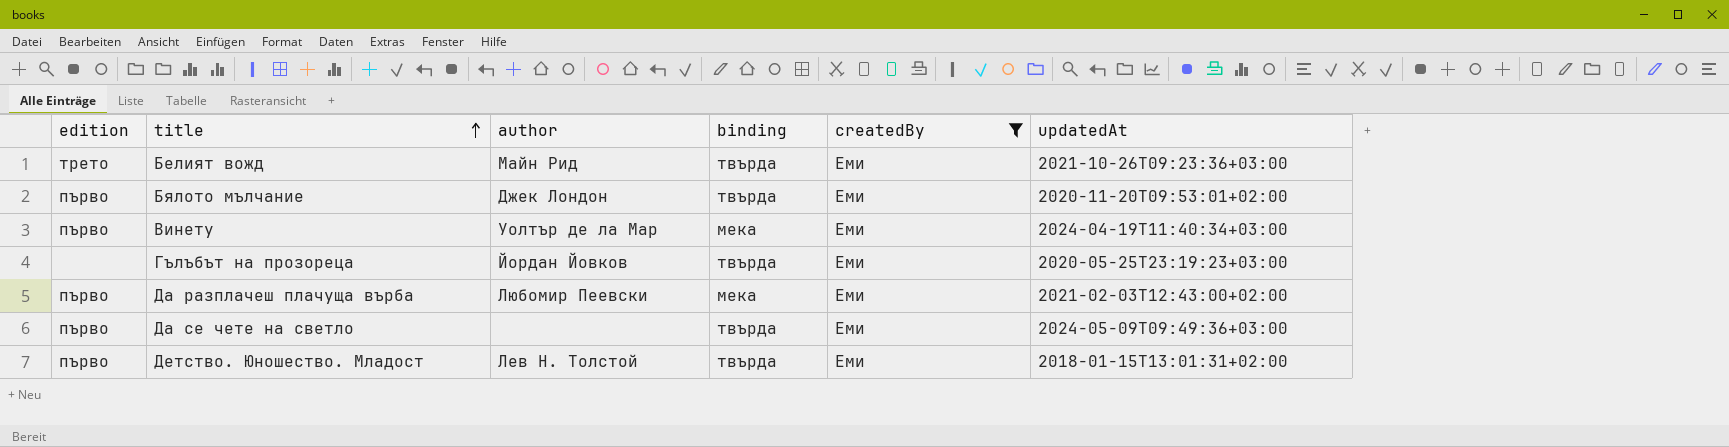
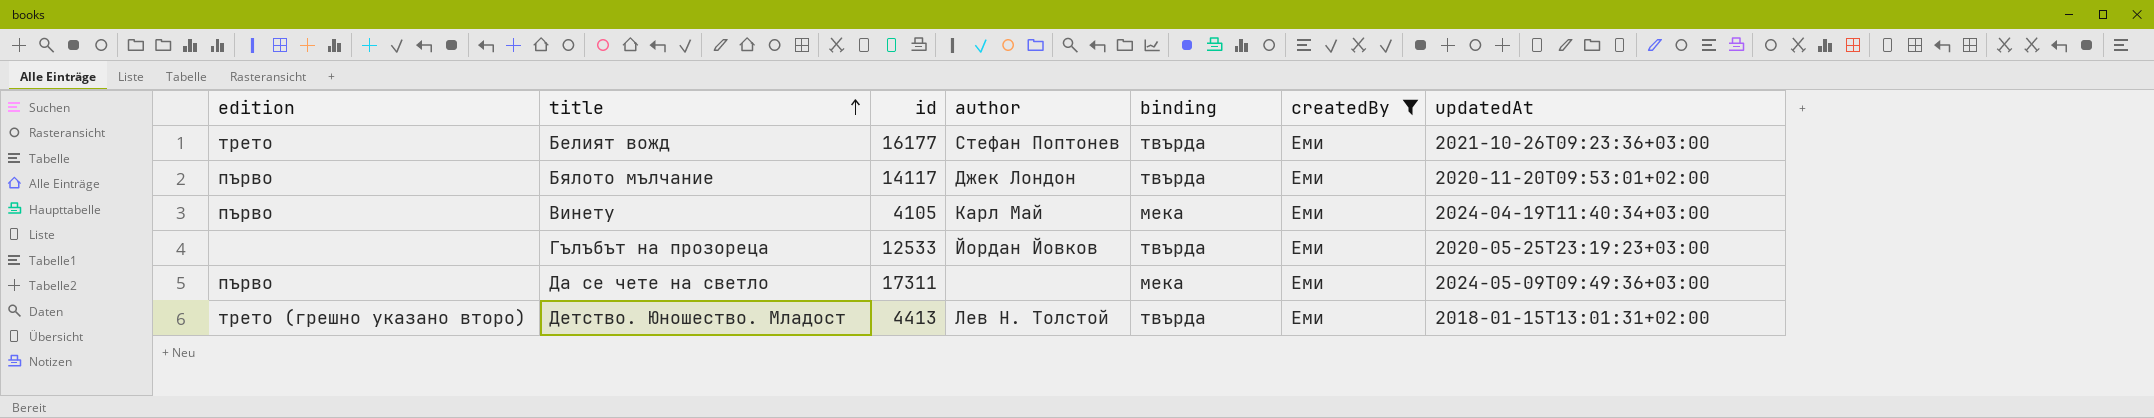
column id | position: none -> 3
row Да разплачеш плачуща върба: първо | Любомир Пеевски | мека | Еми | 2021-02-03T12:43:00+02:00 -> none
Белият вожд | author: Майн Рид -> Стефан Поптонев
Винету | author: Уолтър де ла Мар -> Карл Май
Да се чете на светло | binding: твърда -> мека
Детство. Юношество. Младост | edition: първо -> трето (грешно указано второ)

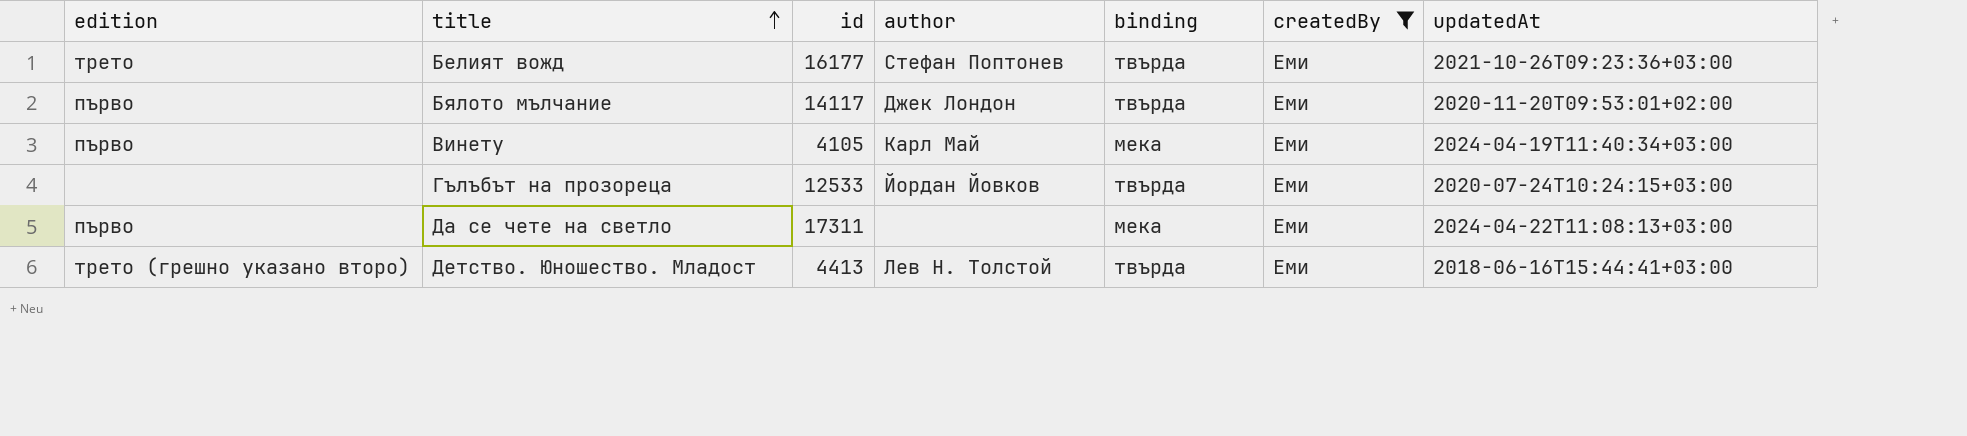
Гълъбът на прозореца | updatedAt: 2020-05-25T23:19:23+03:00 -> 2020-07-24T10:24:15+03:00
Да се чете на светло | updatedAt: 2024-05-09T09:49:36+03:00 -> 2024-04-22T11:08:13+03:00
Детство. Юношество. Младост | updatedAt: 2018-01-15T13:01:31+02:00 -> 2018-06-16T15:44:41+03:00

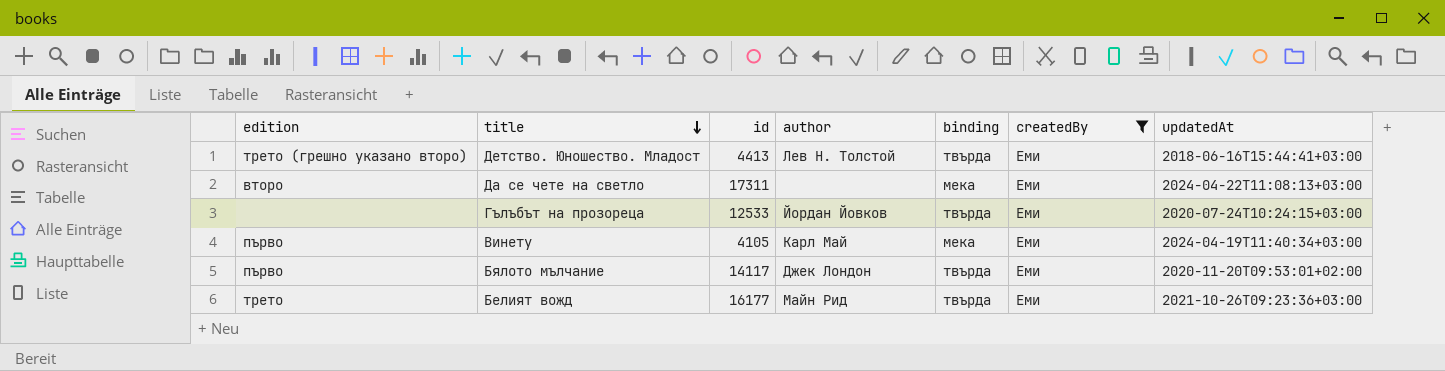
row order: title ascending -> title descending
Да се чете на светло | edition: първо -> второ
Белият вожд | author: Стефан Поптонев -> Майн Рид

